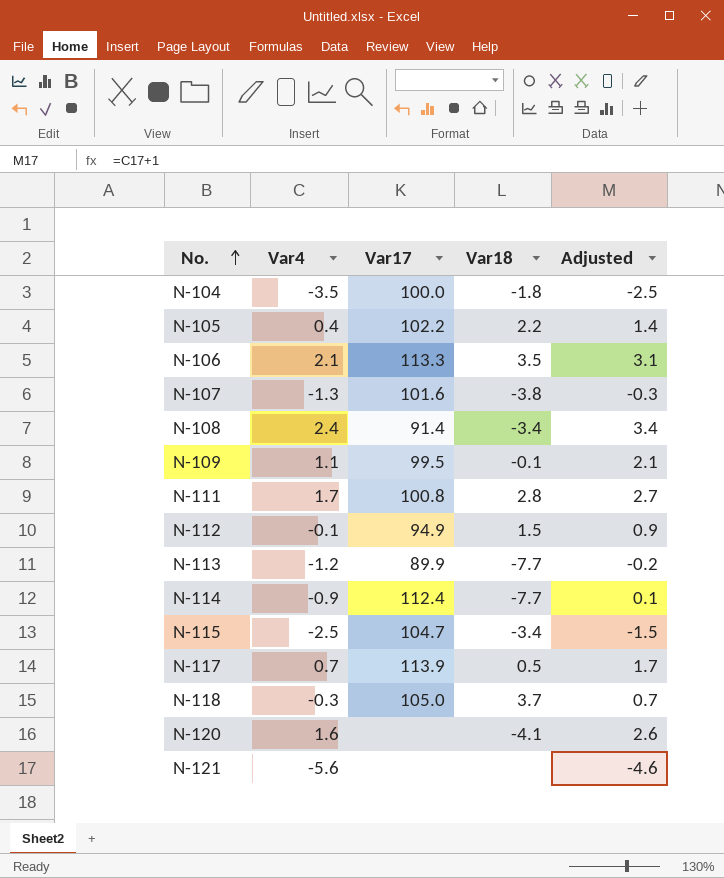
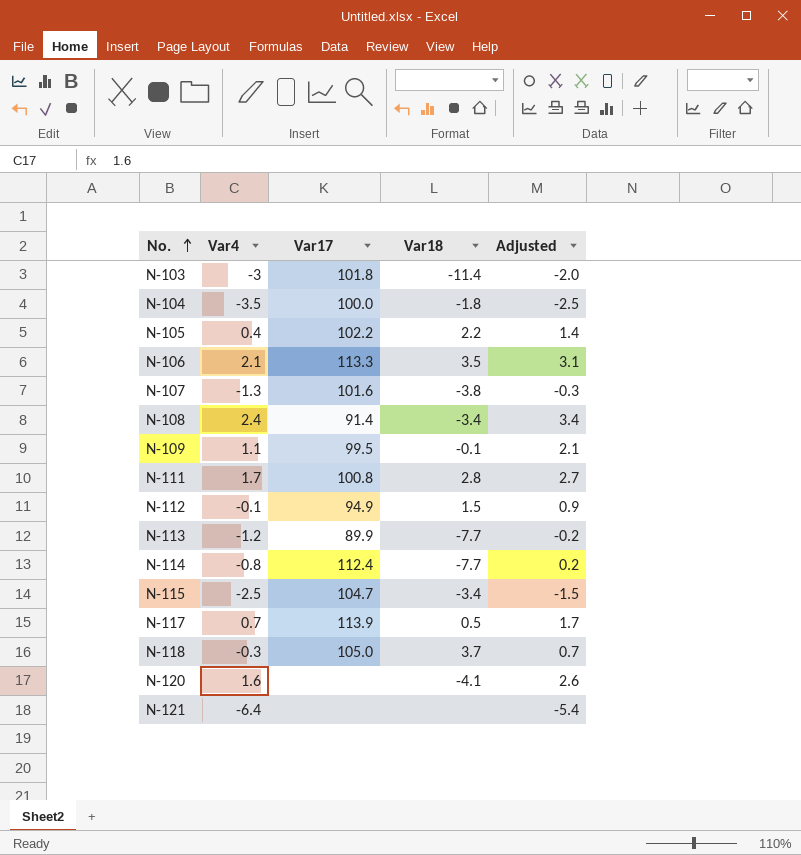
row N-103: none -> -3 | 101.8 | -11.4 | -2.0
N-114 | Var4: -0.9 -> -0.8
N-114 | Adjusted: 0.1 -> 0.2
N-121 | Var4: -5.6 -> -6.4
N-121 | Adjusted: -4.6 -> -5.4

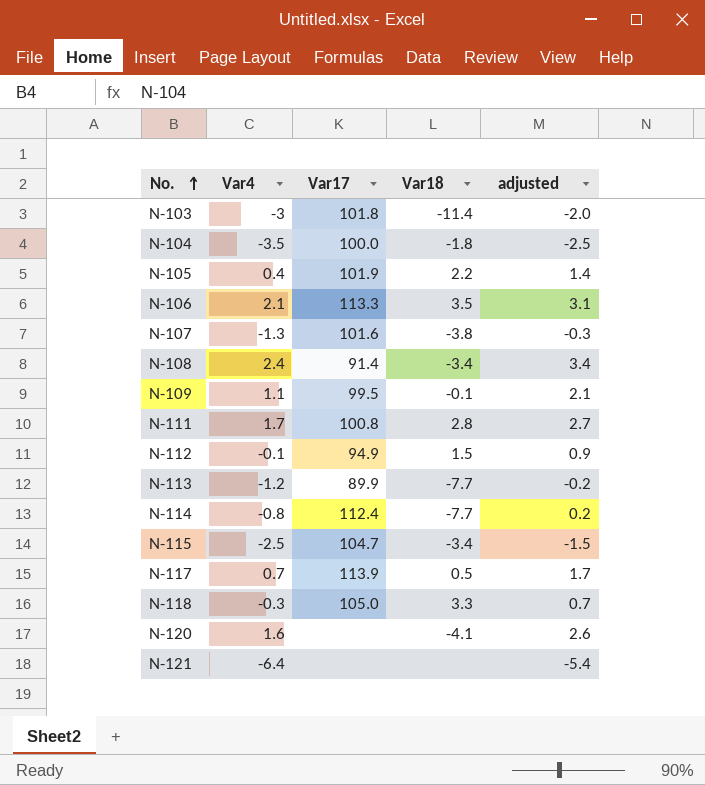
column name: Adjusted -> adjusted
N-105 | Var17: 102.2 -> 101.9
N-118 | Var18: 3.7 -> 3.3

